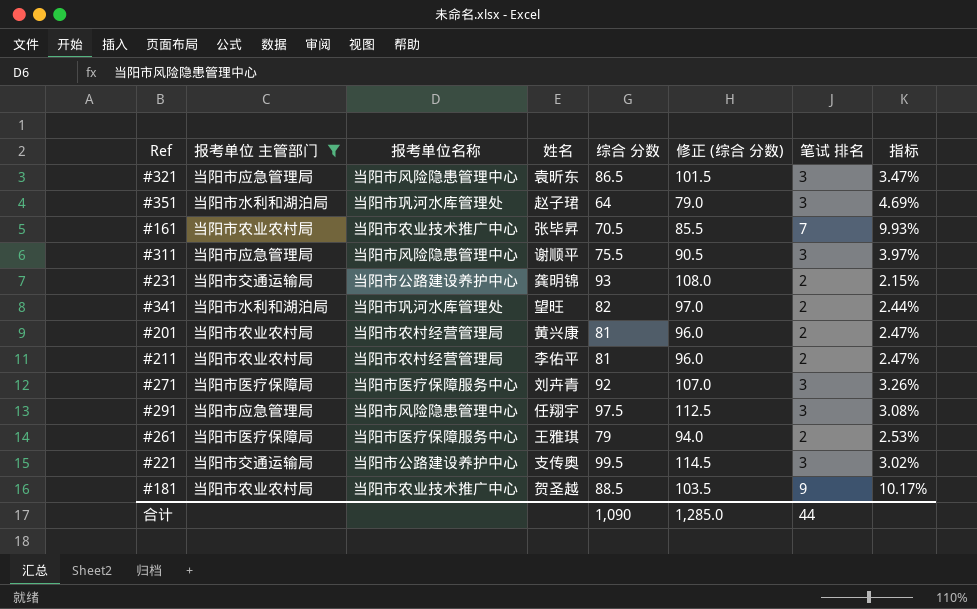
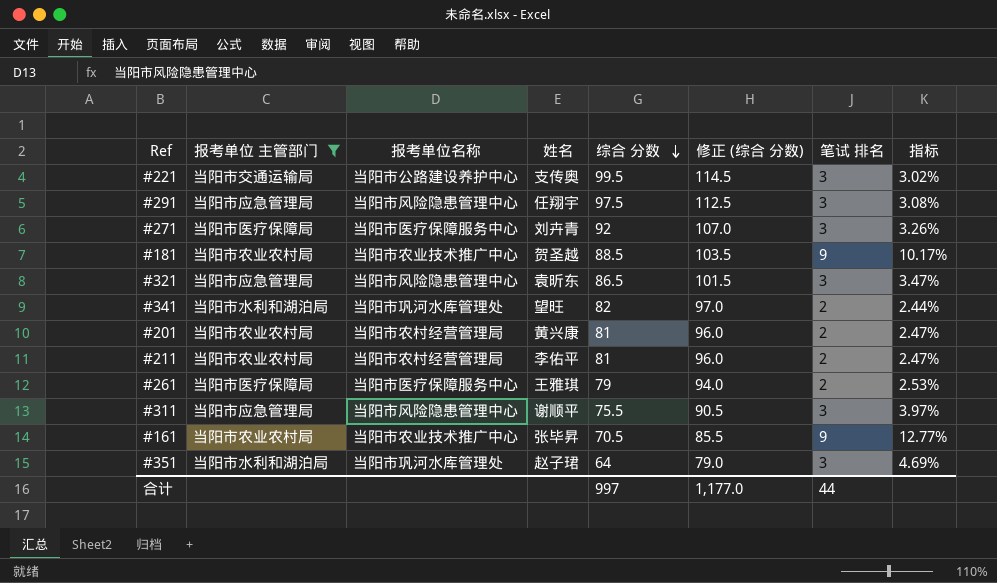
row order: none -> 综合 分数 descending
row #231: 当阳市交通运输局 | 当阳市公路建设养护中心 | 龚明锦 | 93 | 108.0 | 2 | 2.15% -> none
#161 | 笔试 排名: 7 -> 9
#161 | 指标: 9.93% -> 12.77%
合计 | 综合 分数: 1,090 -> 997
合计 | 修正 (综合 分数): 1,285.0 -> 1,177.0

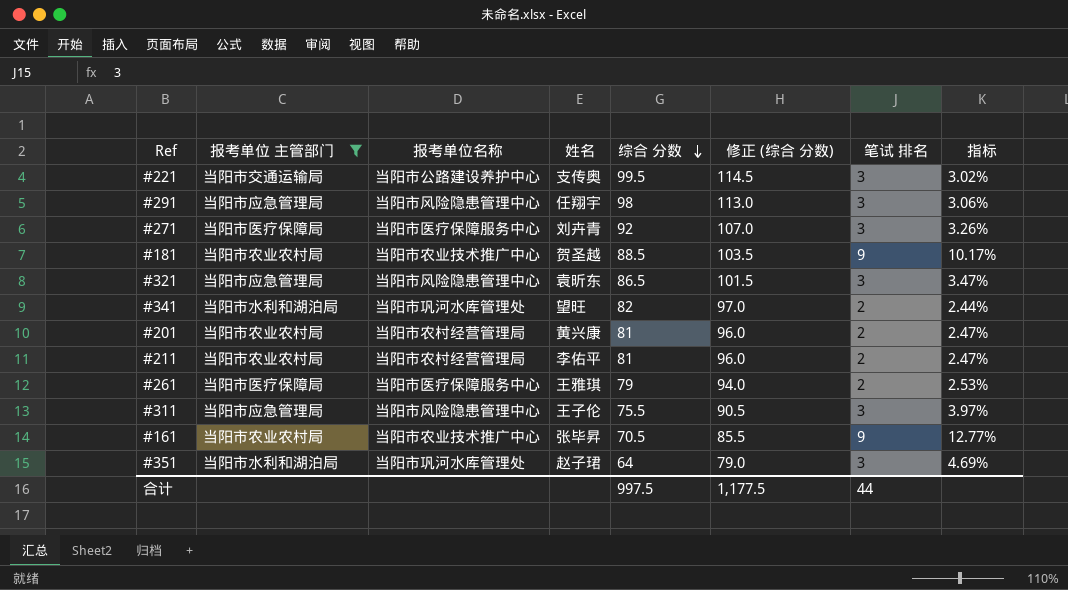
#291 | 综合 分数: 97.5 -> 98
#291 | 修正 (综合 分数): 112.5 -> 113.0
#291 | 指标: 3.08% -> 3.06%
#311 | 姓名: 谢顺平 -> 王子伦
合计 | 综合 分数: 997 -> 997.5
合计 | 修正 (综合 分数): 1,177.0 -> 1,177.5

